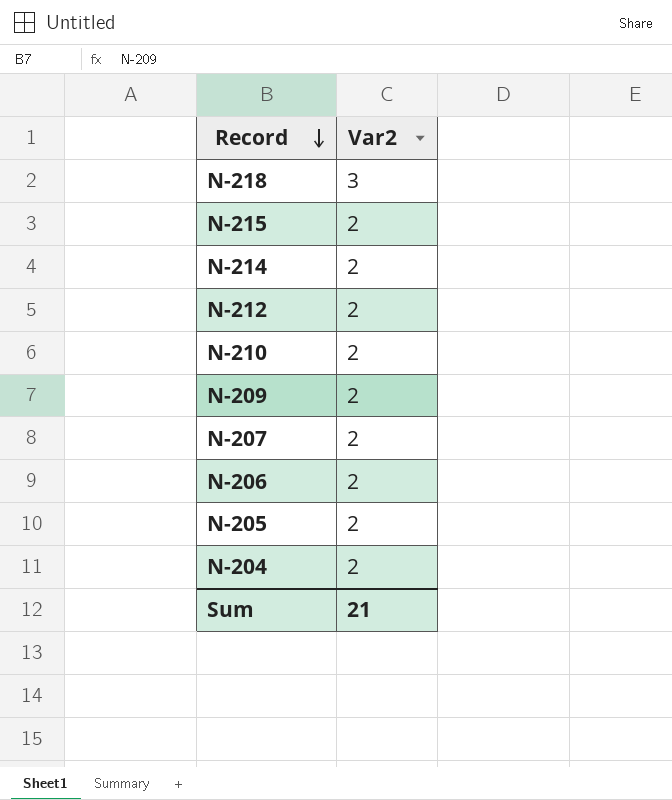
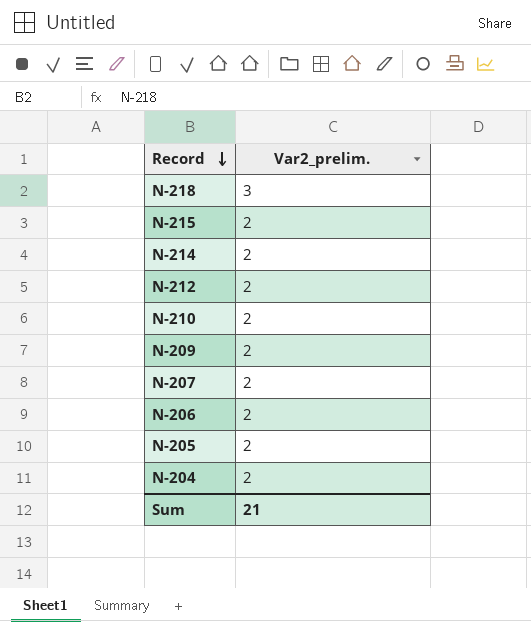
column name: Var2 -> Var2_prelim.

